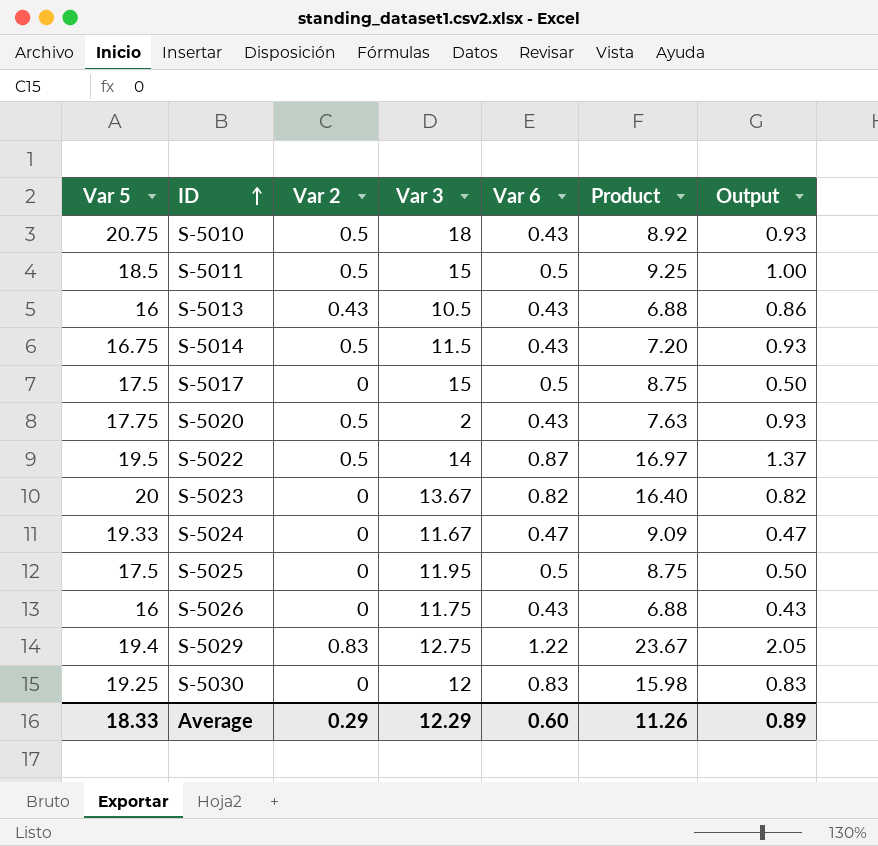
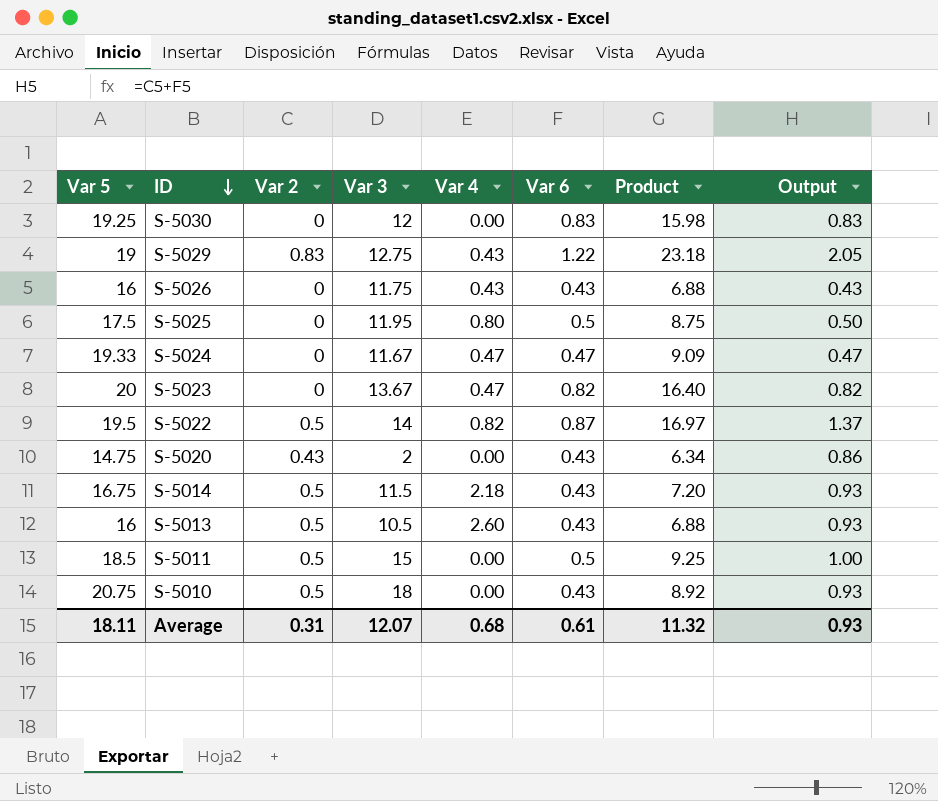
row order: ID ascending -> ID descending
column Var 4 | position: none -> 5
row S-5017: 17.5 | 0 | 15 | 0.5 | 8.75 | 0.50 -> none
S-5029 | Var 5: 19.4 -> 19
S-5029 | Product: 23.67 -> 23.18
S-5020 | Var 5: 17.75 -> 14.75
S-5020 | Var 2: 0.5 -> 0.43
S-5020 | Product: 7.63 -> 6.34
S-5020 | Output: 0.93 -> 0.86
S-5013 | Var 2: 0.43 -> 0.5
S-5013 | Output: 0.86 -> 0.93
Average | Var 5: 18.33 -> 18.11
Average | Var 2: 0.29 -> 0.31
Average | Var 3: 12.29 -> 12.07
Average | Var 6: 0.60 -> 0.61
Average | Product: 11.26 -> 11.32
Average | Output: 0.89 -> 0.93

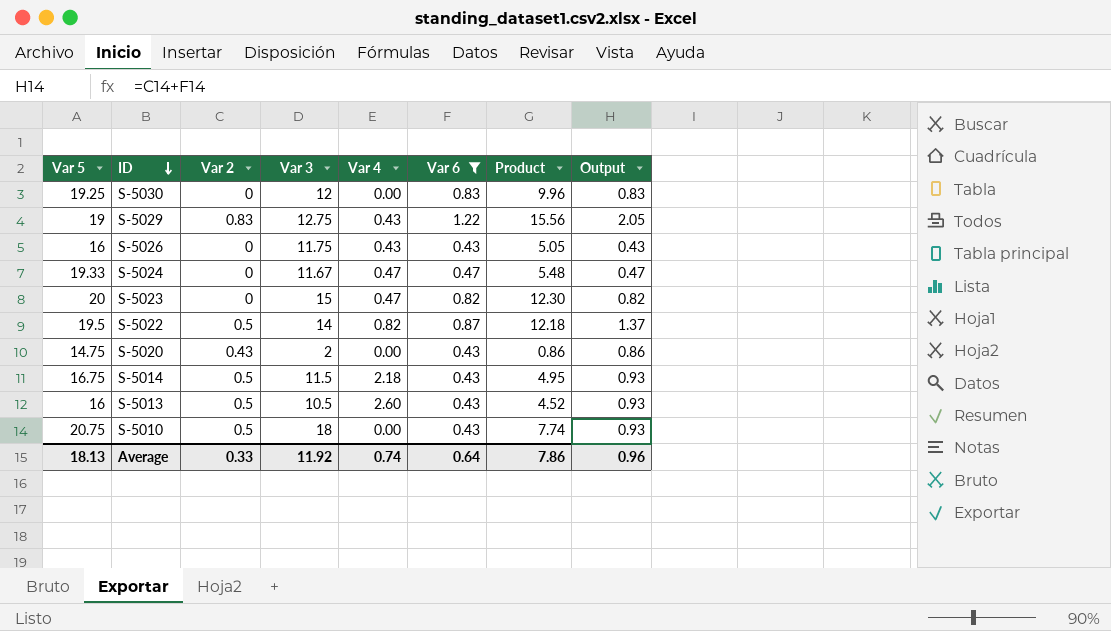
filter: none -> Var 6 != 0.5
column Product | formula: [Var 5] * [Var 6] -> [Var 3] * [Var 6]
S-5023 | Var 3: 13.67 -> 15
Average | Var 5: 18.11 -> 18.13
Average | Var 2: 0.31 -> 0.33
Average | Var 3: 12.07 -> 11.92
Average | Var 4: 0.68 -> 0.74
Average | Var 6: 0.61 -> 0.64
Average | Product: 11.32 -> 7.86
Average | Output: 0.93 -> 0.96

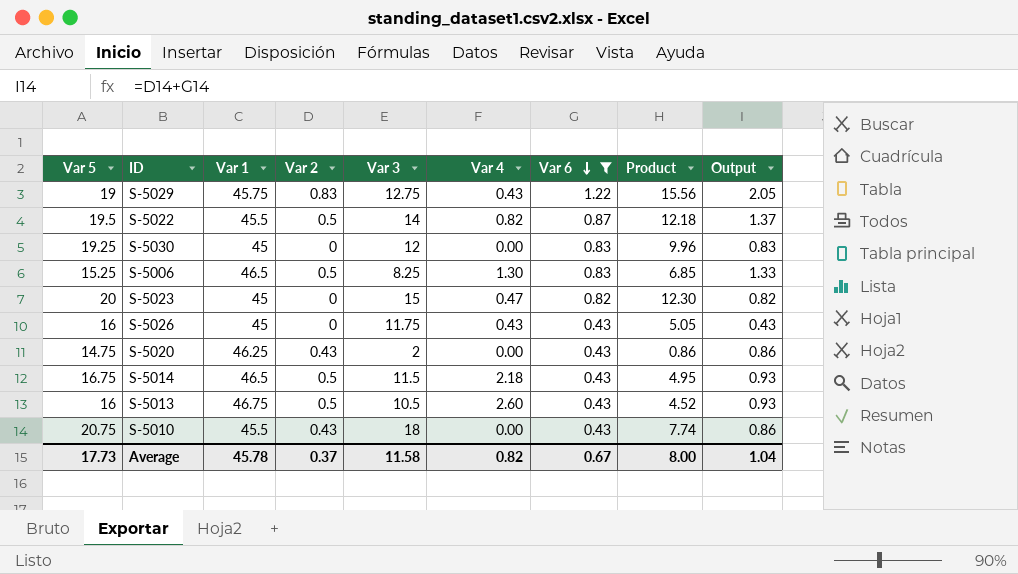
row order: ID descending -> Var 6 descending
column Var 1 | position: none -> 3
row S-5024: 19.33 | 0 | 11.67 | 0.47 | 0.47 | 5.48 | 0.47 -> none
row S-5006: none -> 15.25 | 46.5 | 0.5 | 8.25 | 1.30 | 0.83 | 6.85 | 1.33
S-5010 | Var 2: 0.5 -> 0.43
S-5010 | Output: 0.93 -> 0.86
Average | Var 5: 18.13 -> 17.73
Average | Var 2: 0.33 -> 0.37
Average | Var 3: 11.92 -> 11.58
Average | Var 4: 0.74 -> 0.82
Average | Var 6: 0.64 -> 0.67
Average | Product: 7.86 -> 8.00
Average | Output: 0.96 -> 1.04

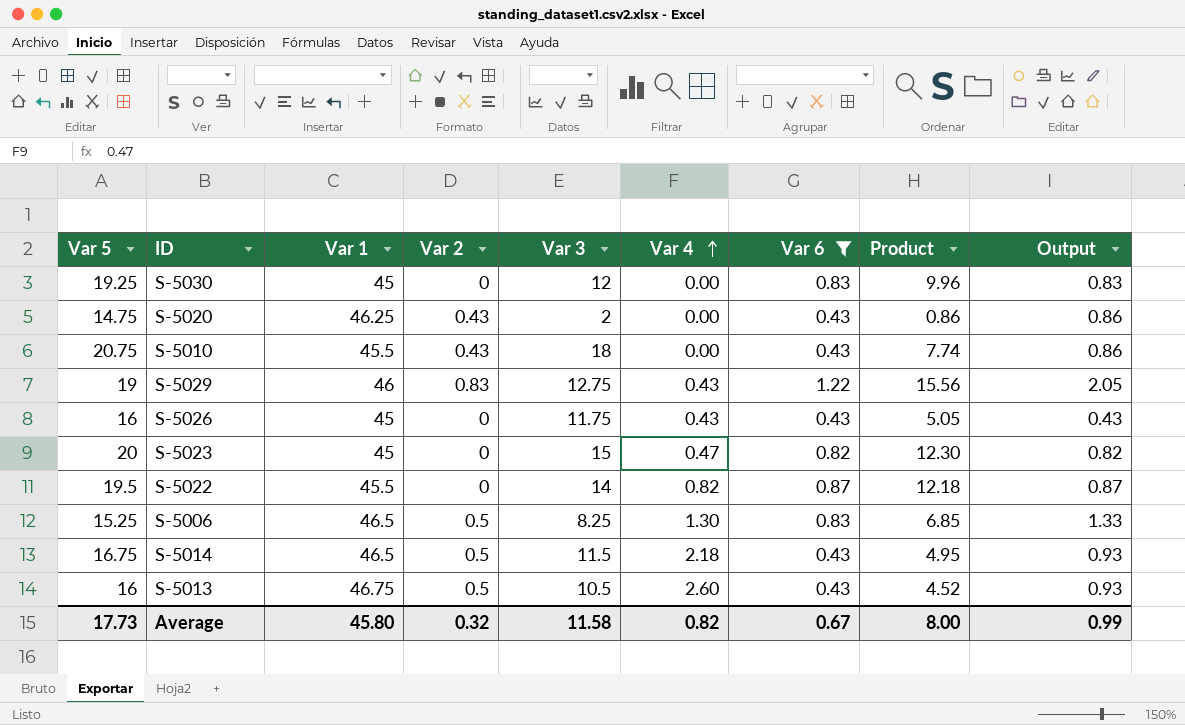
row order: Var 6 descending -> Var 4 ascending
S-5029 | Var 1: 45.75 -> 46
S-5022 | Var 2: 0.5 -> 0
S-5022 | Output: 1.37 -> 0.87
Average | Var 1: 45.78 -> 45.80
Average | Var 2: 0.37 -> 0.32
Average | Output: 1.04 -> 0.99

